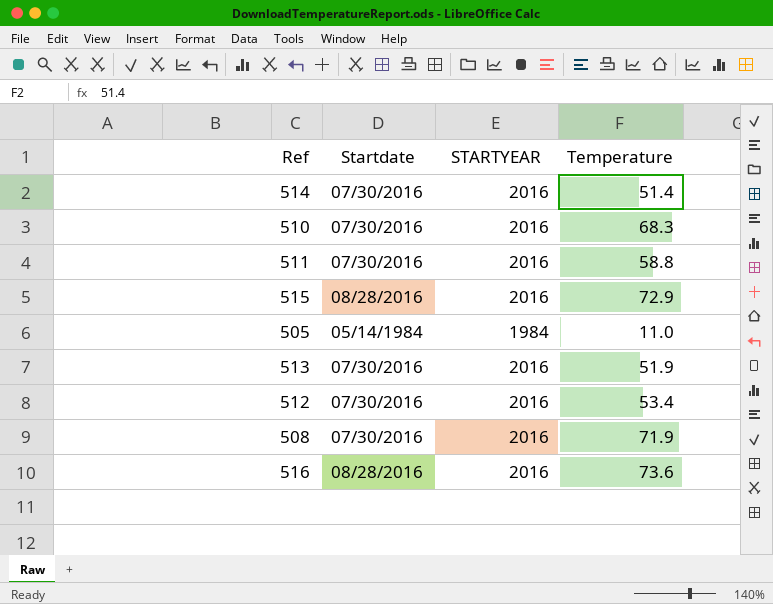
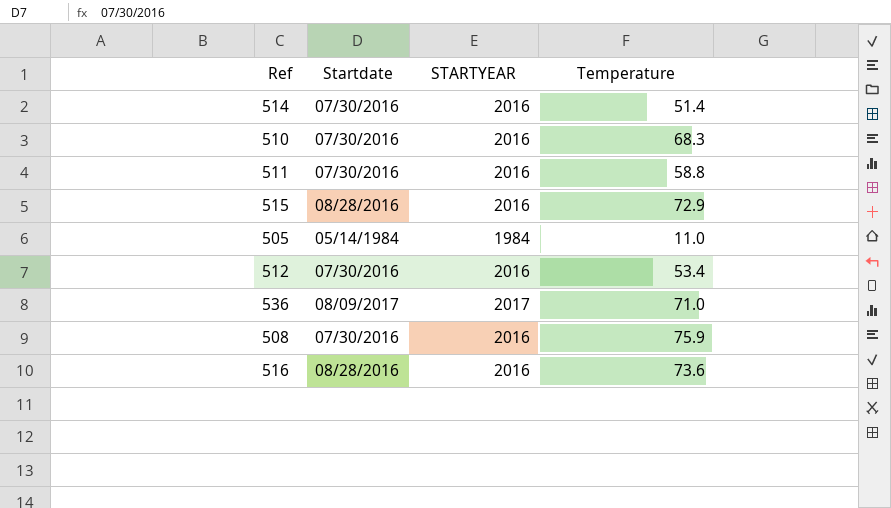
row 513: 07/30/2016 | 2016 | 51.9 -> none
row 536: none -> 08/09/2017 | 2017 | 71.0
508 | Temperature: 71.9 -> 75.9

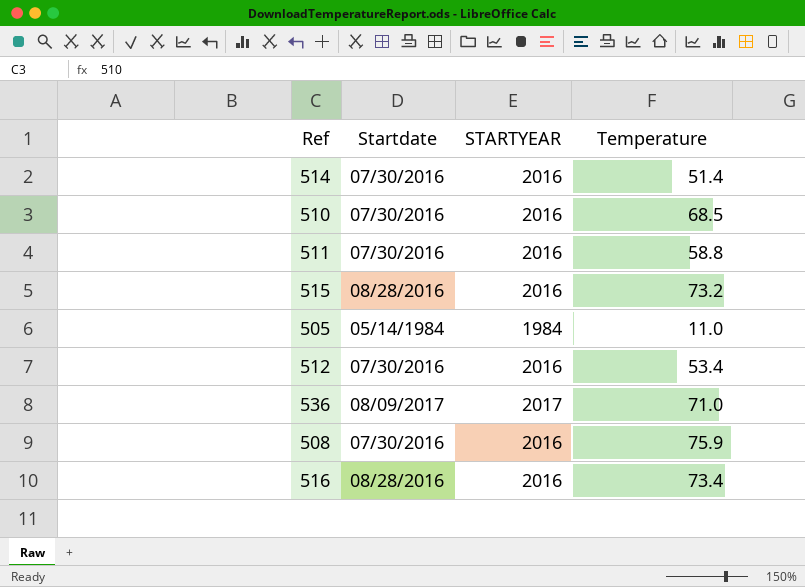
510 | Temperature: 68.3 -> 68.5
515 | Temperature: 72.9 -> 73.2
516 | Temperature: 73.6 -> 73.4

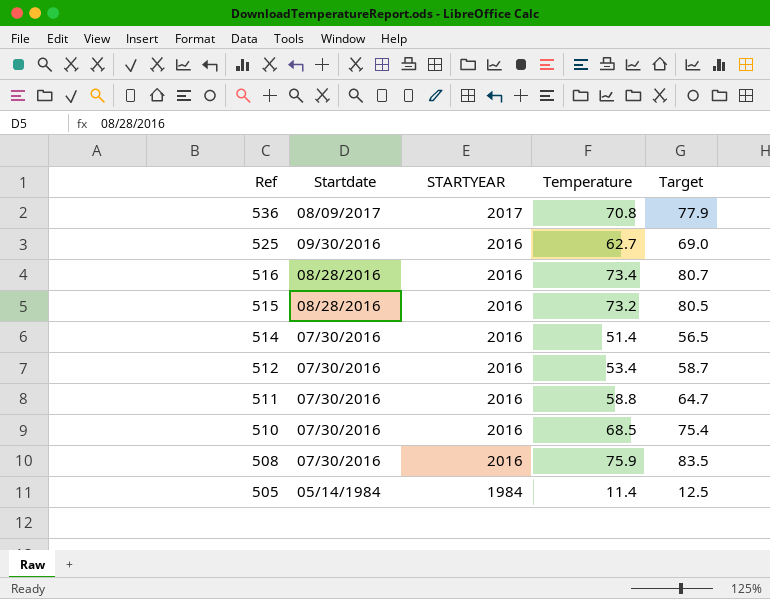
row order: none -> Ref descending
column Target | formula: none -> [Temperature] * 1.1
536 | Temperature: 71.0 -> 70.8
row 525: none -> 09/30/2016 | 2016 | 62.7 | 69.0
505 | Temperature: 11.0 -> 11.4

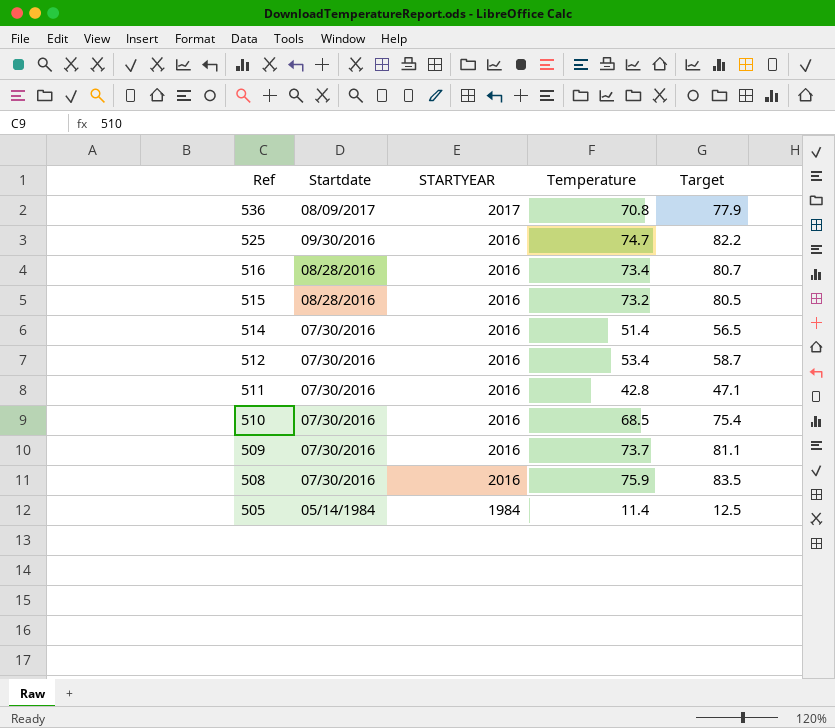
525 | Temperature: 62.7 -> 74.7
525 | Target: 69.0 -> 82.2
511 | Temperature: 58.8 -> 42.8
511 | Target: 64.7 -> 47.1
row 509: none -> 07/30/2016 | 2016 | 73.7 | 81.1

